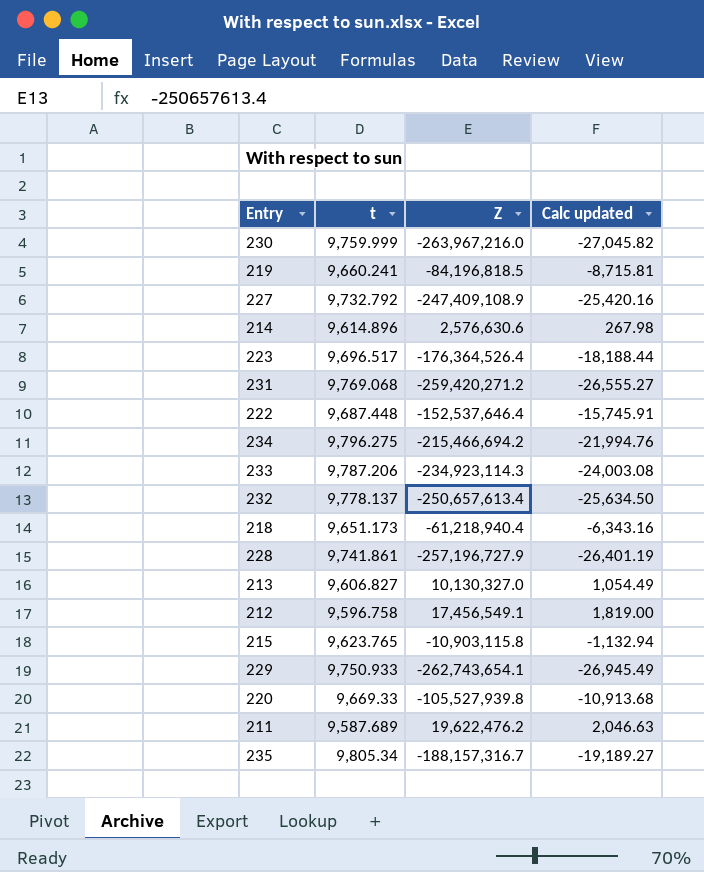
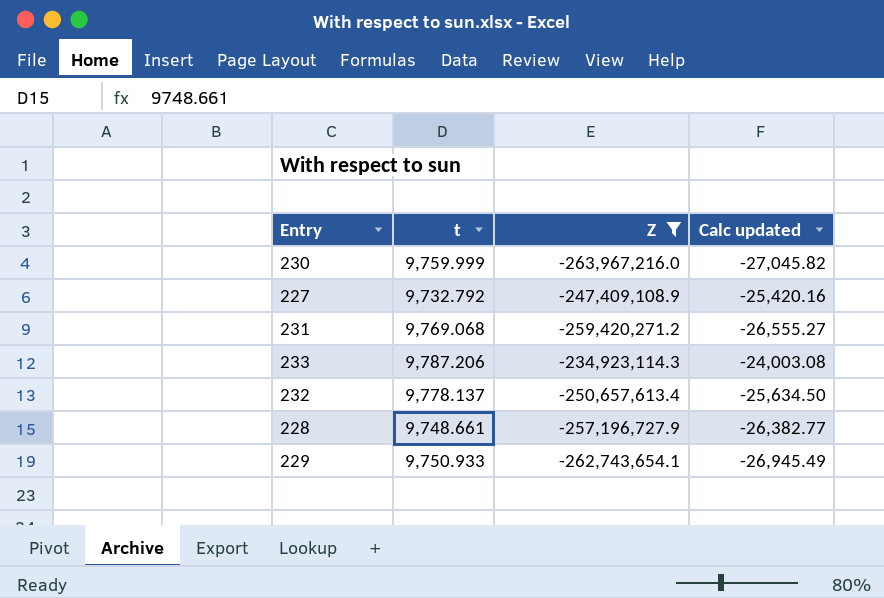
filter: none -> Z <= -234,923,114.3
228 | t: 9,741.861 -> 9,748.661
228 | Calc updated: -26,401.19 -> -26,382.77

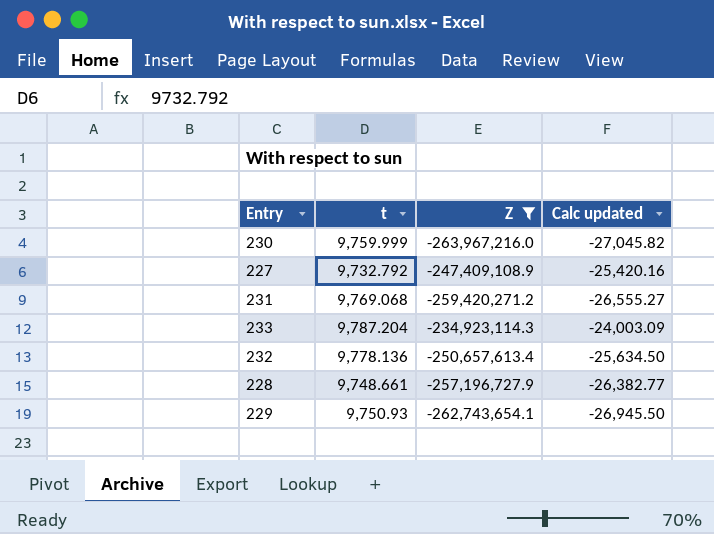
233 | t: 9,787.206 -> 9,787.204
233 | Calc updated: -24,003.08 -> -24,003.09
232 | t: 9,778.137 -> 9,778.136
229 | t: 9,750.933 -> 9,750.93
229 | Calc updated: -26,945.49 -> -26,945.50

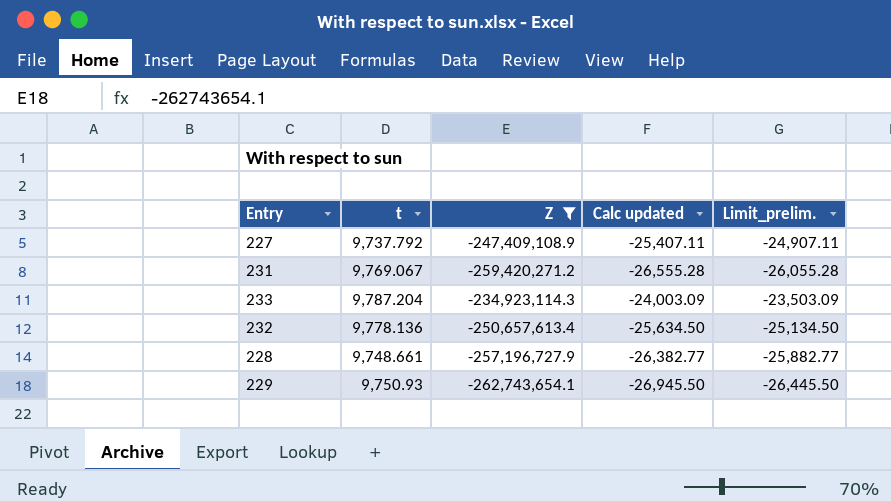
column Limit_prelim. | formula: none -> [Calc updated] + 500
row 230: 9,759.999 | -263,967,216.0 | -27,045.82 -> none
227 | t: 9,732.792 -> 9,737.792
227 | Calc updated: -25,420.16 -> -25,407.11
231 | t: 9,769.068 -> 9,769.067
231 | Calc updated: -26,555.27 -> -26,555.28

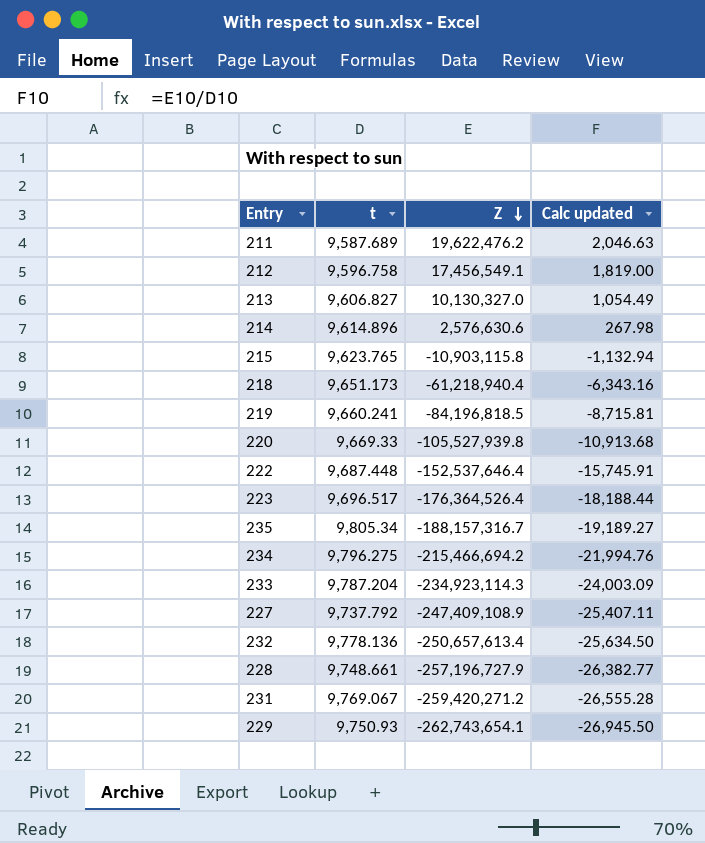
filter: Z <= -234,923,114.3 -> none
row order: none -> Z descending
column Limit_prelim. | formula: [Calc updated] + 500 -> none

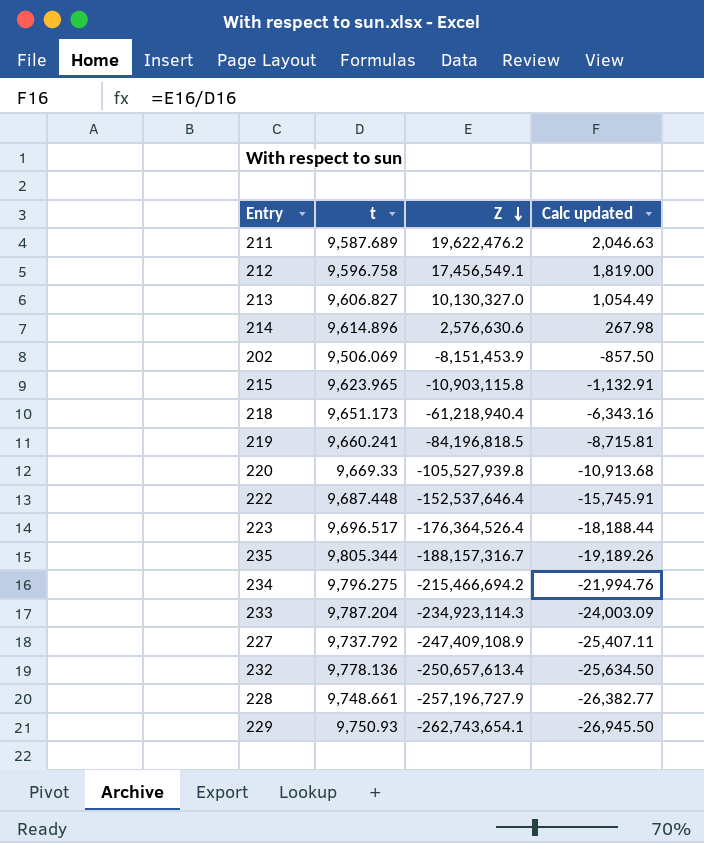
row 231: 9,769.067 | -259,420,271.2 | -26,555.28 -> none
row 202: none -> 9,506.069 | -8,151,453.9 | -857.50
215 | t: 9,623.765 -> 9,623.965
215 | Calc updated: -1,132.94 -> -1,132.91
235 | t: 9,805.34 -> 9,805.344
235 | Calc updated: -19,189.27 -> -19,189.26

